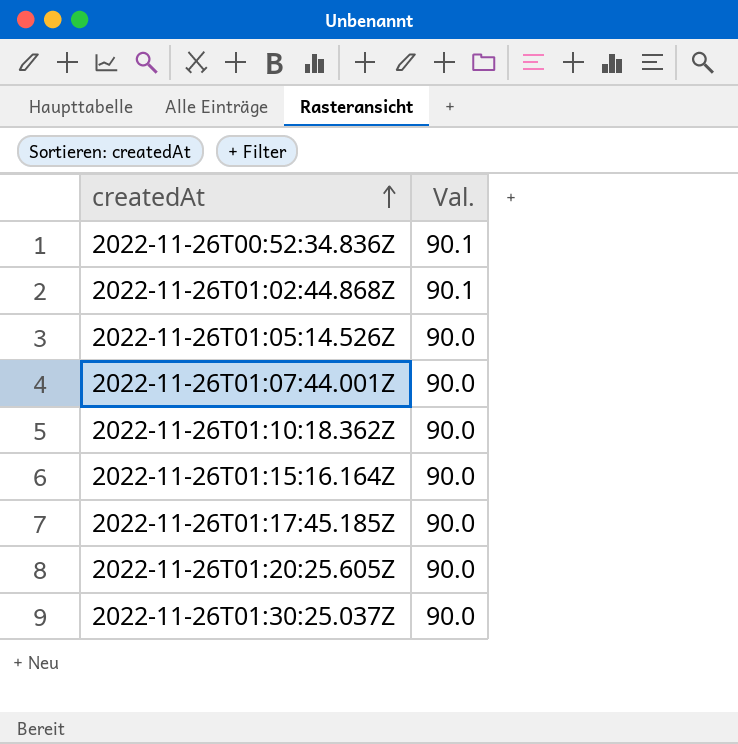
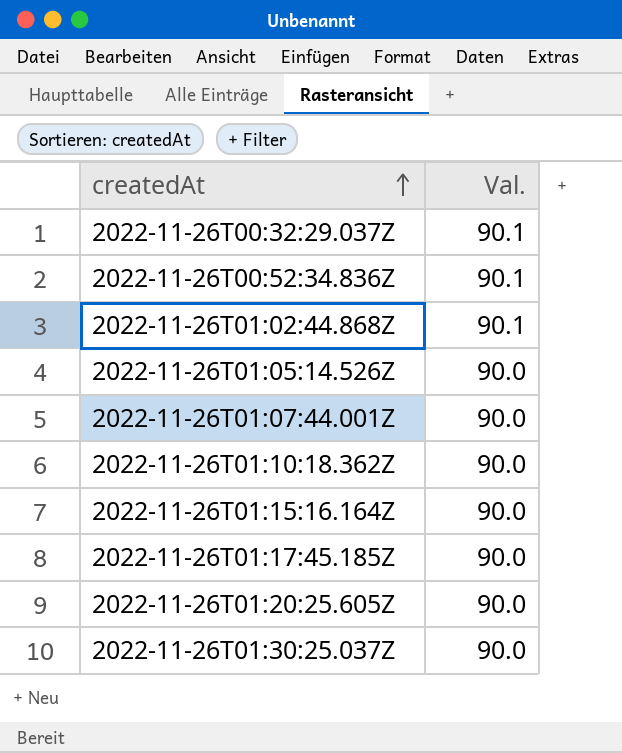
row 2022-11-26T00:32:29.037Z: none -> 90.1

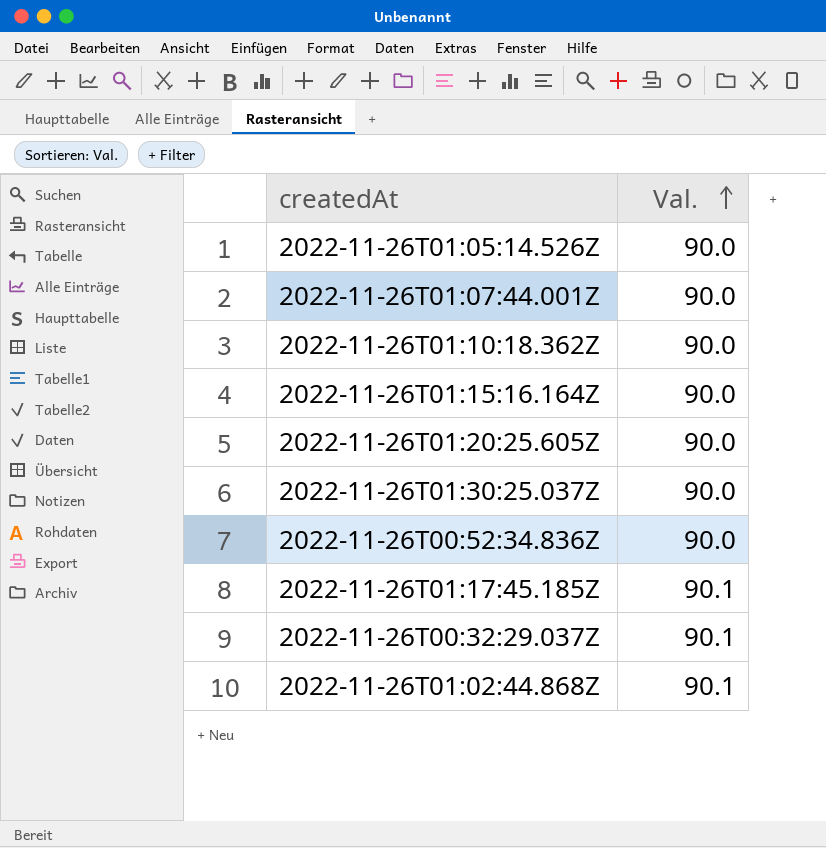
row order: createdAt ascending -> Val. ascending
2022-11-26T00:52:34.836Z | Val.: 90.1 -> 90.0
2022-11-26T01:17:45.185Z | Val.: 90.0 -> 90.1

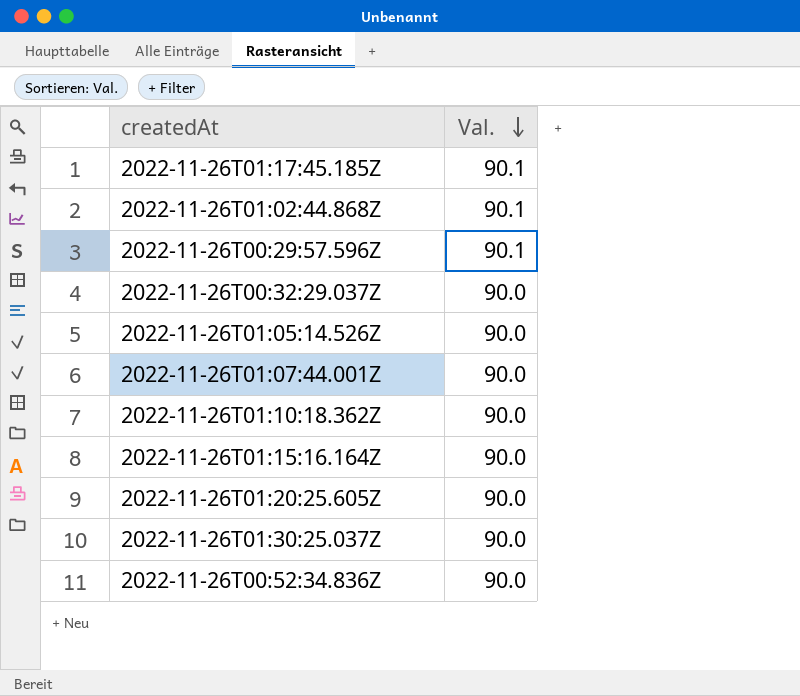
row order: Val. ascending -> Val. descending
row 2022-11-26T00:29:57.596Z: none -> 90.1
2022-11-26T00:32:29.037Z | Val.: 90.1 -> 90.0

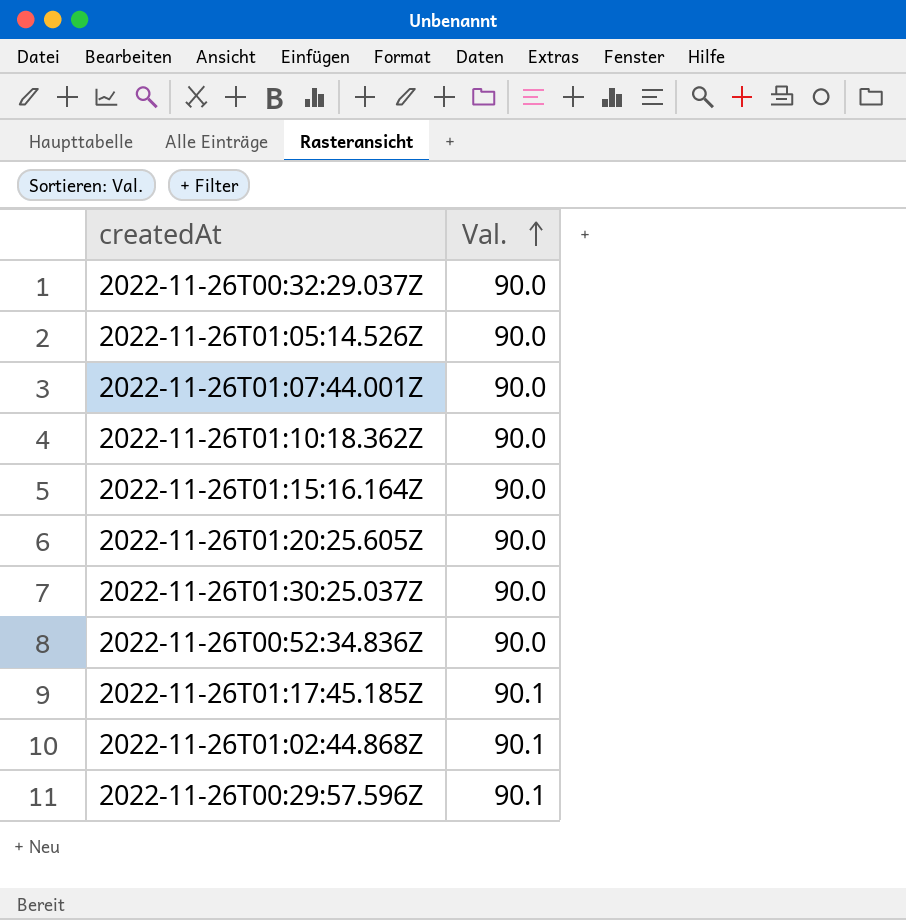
row order: Val. descending -> Val. ascending

